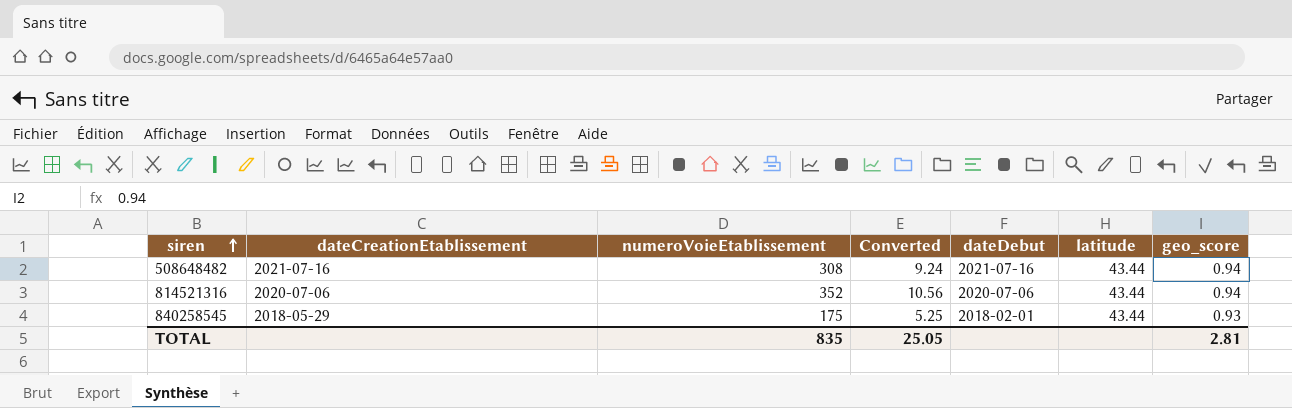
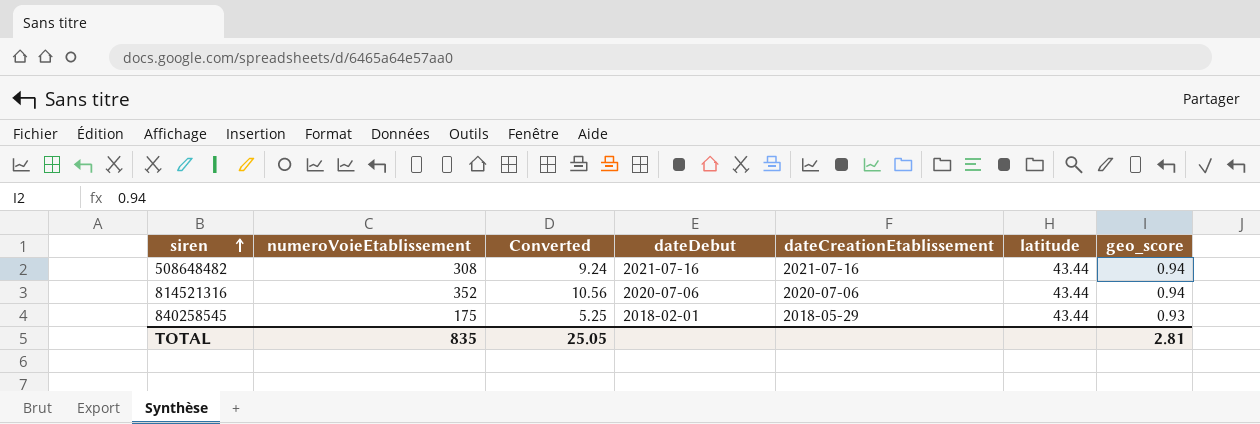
column dateCreationEtablissement | position: 2 -> 5

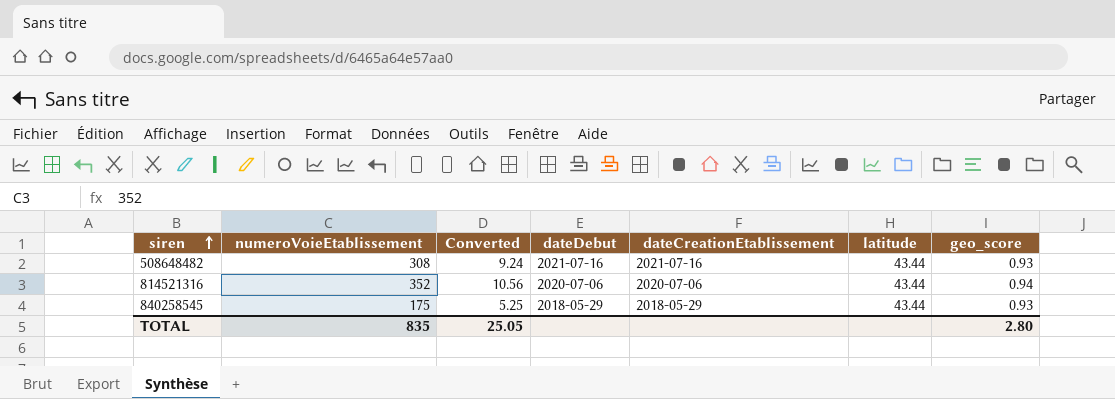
508648482 | geo_score: 0.94 -> 0.93
840258545 | dateDebut: 2018-02-01 -> 2018-05-29
TOTAL | geo_score: 2.81 -> 2.80

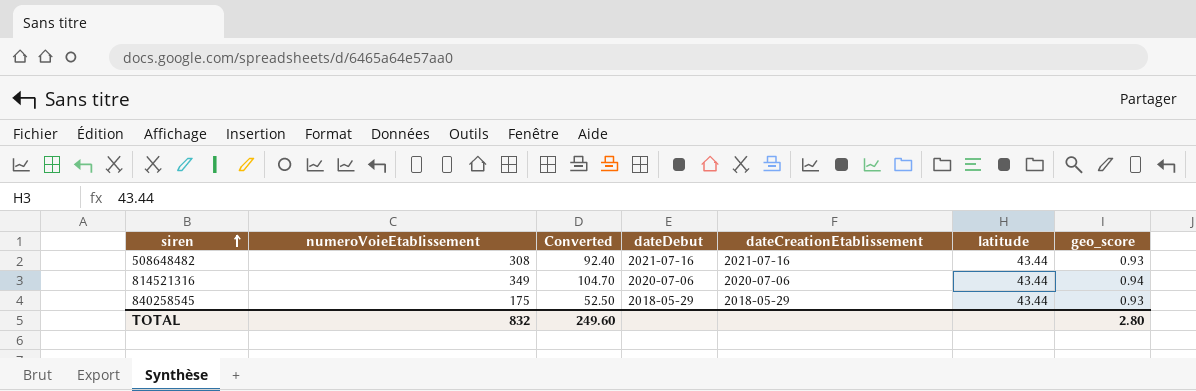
column Converted | formula: [numeroVoieEtablissement] * 0.03 -> [numeroVoieEtablissement] * 0.3
814521316 | numeroVoieEtablissement: 352 -> 349
TOTAL | numeroVoieEtablissement: 835 -> 832
TOTAL | Converted: 25.05 -> 249.60

